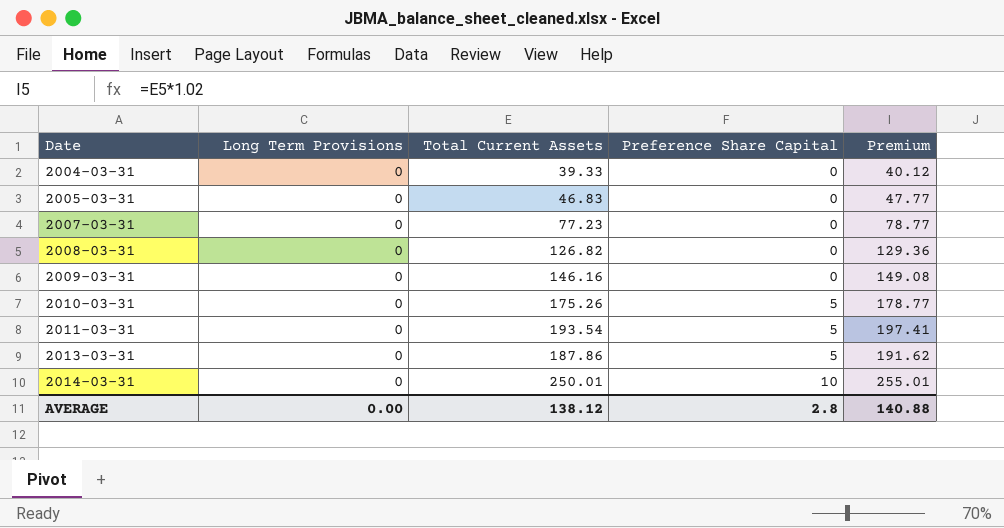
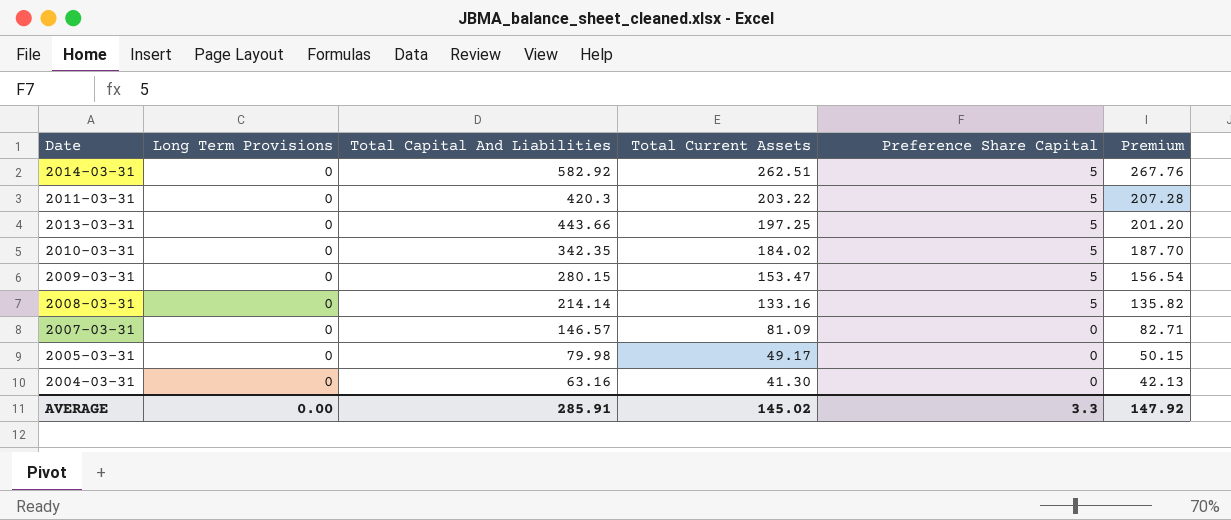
row order: Date ascending -> Total Current Assets descending
column Total Capital And Liabilities | position: none -> 3
2014-03-31 | Total Current Assets: 250.01 -> 262.51
2014-03-31 | Preference Share Capital: 10 -> 5
2014-03-31 | Premium: 255.01 -> 267.76
2011-03-31 | Total Current Assets: 193.54 -> 203.22
2011-03-31 | Premium: 197.41 -> 207.28
2013-03-31 | Total Current Assets: 187.86 -> 197.25
2013-03-31 | Premium: 191.62 -> 201.20
2010-03-31 | Total Current Assets: 175.26 -> 184.02
2010-03-31 | Premium: 178.77 -> 187.70
2009-03-31 | Total Current Assets: 146.16 -> 153.47
2009-03-31 | Preference Share Capital: 0 -> 5
2009-03-31 | Premium: 149.08 -> 156.54
2008-03-31 | Total Current Assets: 126.82 -> 133.16
2008-03-31 | Preference Share Capital: 0 -> 5
2008-03-31 | Premium: 129.36 -> 135.82
2007-03-31 | Total Current Assets: 77.23 -> 81.09
2007-03-31 | Premium: 78.77 -> 82.71
2005-03-31 | Total Current Assets: 46.83 -> 49.17
2005-03-31 | Premium: 47.77 -> 50.15
2004-03-31 | Total Current Assets: 39.33 -> 41.30
2004-03-31 | Premium: 40.12 -> 42.13
AVERAGE | Total Current Assets: 138.12 -> 145.02
AVERAGE | Preference Share Capital: 2.8 -> 3.3
AVERAGE | Premium: 140.88 -> 147.92

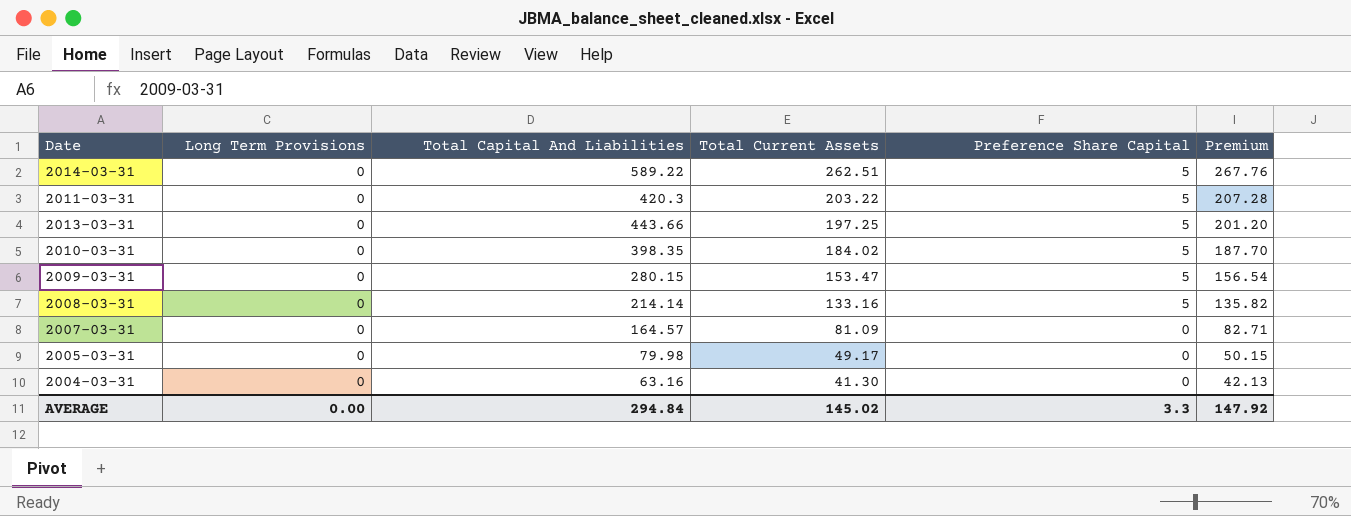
2014-03-31 | Total Capital And Liabilities: 582.92 -> 589.22
2010-03-31 | Total Capital And Liabilities: 342.35 -> 398.35
2007-03-31 | Total Capital And Liabilities: 146.57 -> 164.57
AVERAGE | Total Capital And Liabilities: 285.91 -> 294.84

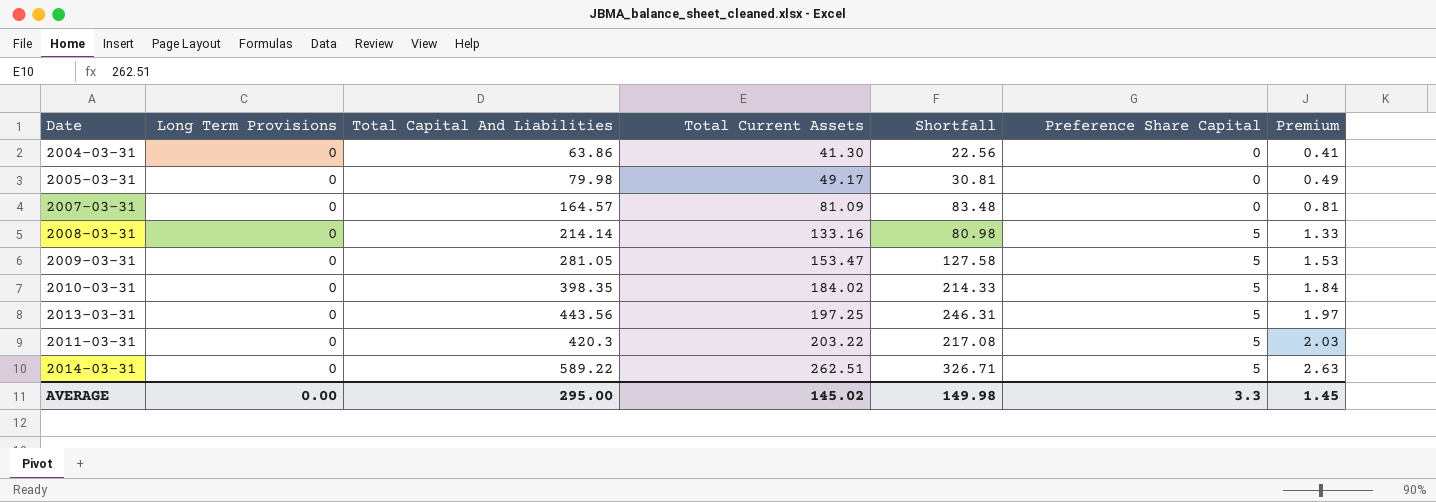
row order: Total Current Assets descending -> Total Current Assets ascending
column Shortfall | formula: none -> [Total Capital And Liabilities] - [Total Current Assets]
column Premium | formula: [Total Current Assets] * 1.02 -> [Total Current Assets] * 0.01
2004-03-31 | Total Capital And Liabilities: 63.16 -> 63.86
2009-03-31 | Total Capital And Liabilities: 280.15 -> 281.05
2013-03-31 | Total Capital And Liabilities: 443.66 -> 443.56
AVERAGE | Total Capital And Liabilities: 294.84 -> 295.00
AVERAGE | Premium: 147.92 -> 1.45

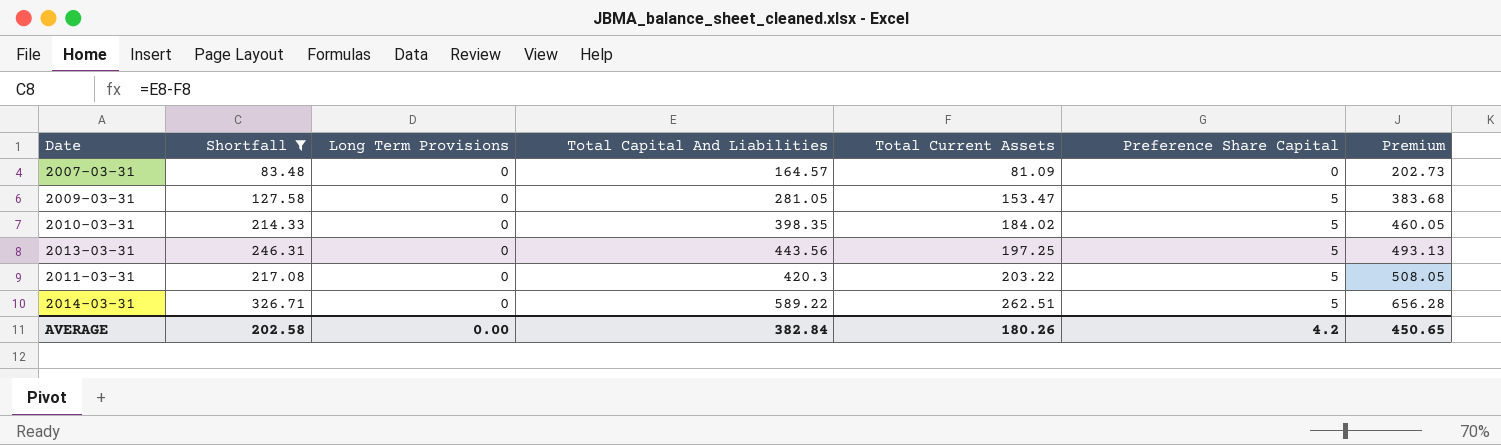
filter: none -> Shortfall >= 83.48
column Shortfall | position: 5 -> 2
column Premium | formula: [Total Current Assets] * 0.01 -> [Total Current Assets] * 2.5
AVERAGE | Shortfall: 149.98 -> 202.58
AVERAGE | Total Capital And Liabilities: 295.00 -> 382.84
AVERAGE | Total Current Assets: 145.02 -> 180.26
AVERAGE | Preference Share Capital: 3.3 -> 4.2
AVERAGE | Premium: 1.45 -> 450.65

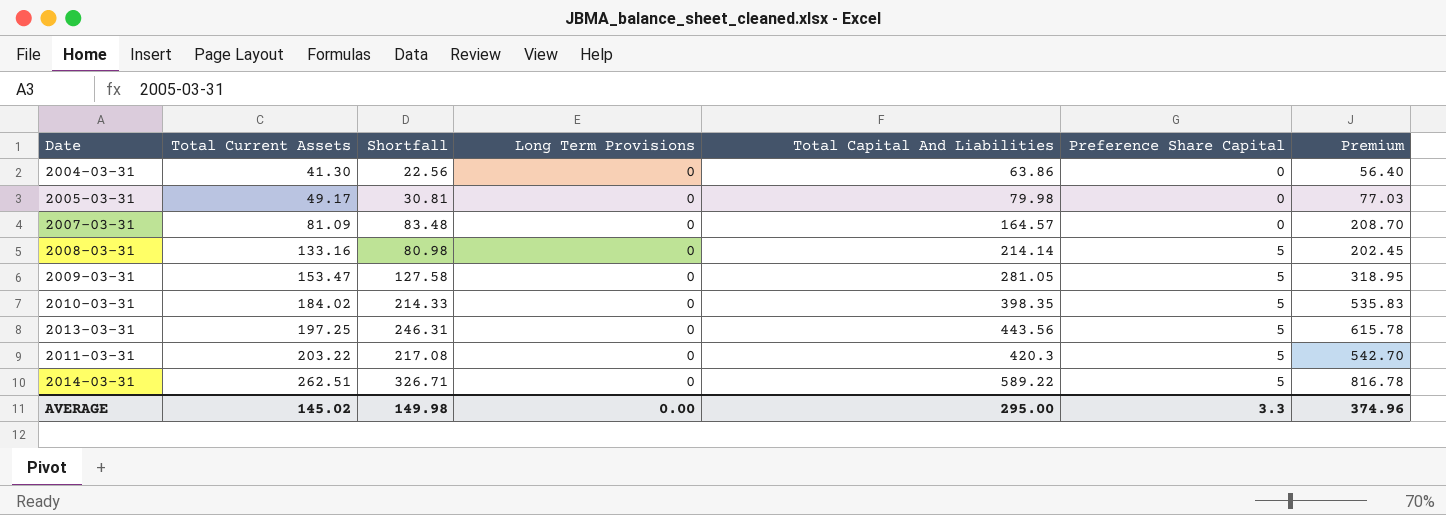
filter: Shortfall >= 83.48 -> none
column Total Current Assets | position: 5 -> 2
column Premium | formula: [Total Current Assets] * 2.5 -> [Shortfall] * 2.5
AVERAGE | Total Current Assets: 180.26 -> 145.02
AVERAGE | Shortfall: 202.58 -> 149.98
AVERAGE | Total Capital And Liabilities: 382.84 -> 295.00
AVERAGE | Preference Share Capital: 4.2 -> 3.3
AVERAGE | Premium: 450.65 -> 374.96

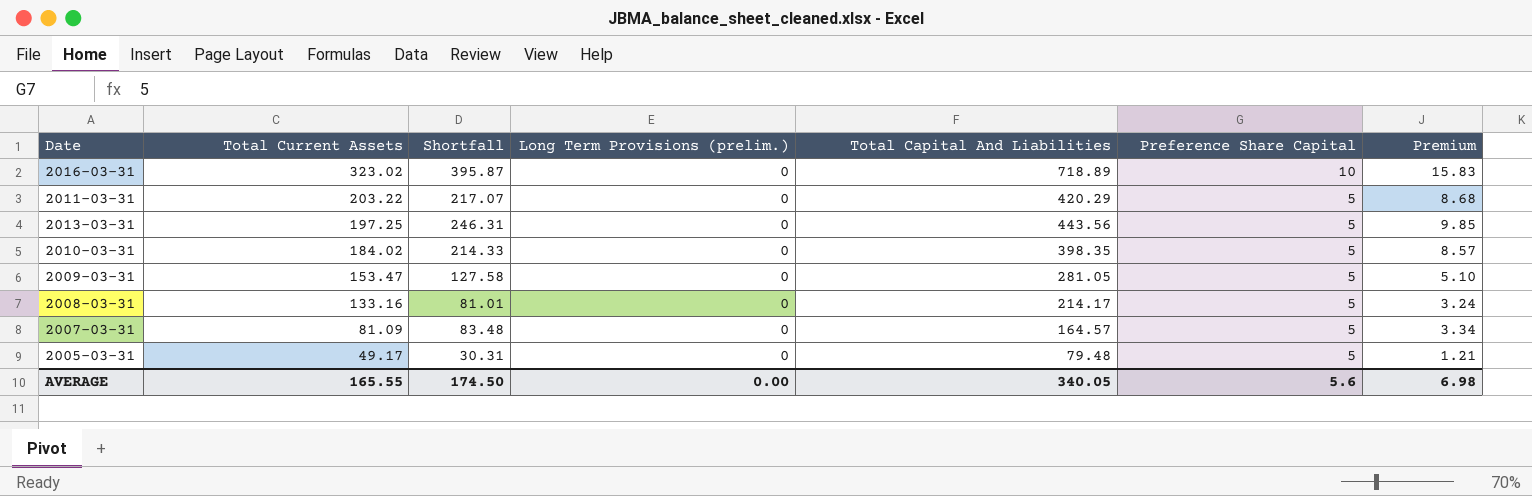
row order: Total Current Assets ascending -> Total Current Assets descending
column name: Long Term Provisions -> Long Term Provisions (prelim.)
column Premium | formula: [Shortfall] * 2.5 -> [Shortfall] * 0.04
row 2004-03-31: 41.30 | 22.56 | 0 | 63.86 | 0 | 56.40 -> none
row 2014-03-31: 262.51 | 326.71 | 0 | 589.22 | 5 | 816.78 -> none
row 2016-03-31: none -> 323.02 | 395.87 | 0 | 718.89 | 10 | 15.83
2011-03-31 | Shortfall: 217.08 -> 217.07
2011-03-31 | Total Capital And Liabilities: 420.3 -> 420.29
2008-03-31 | Shortfall: 80.98 -> 81.01
2008-03-31 | Total Capital And Liabilities: 214.14 -> 214.17
2007-03-31 | Preference Share Capital: 0 -> 5
2005-03-31 | Shortfall: 30.81 -> 30.31
2005-03-31 | Total Capital And Liabilities: 79.98 -> 79.48
2005-03-31 | Preference Share Capital: 0 -> 5
AVERAGE | Total Current Assets: 145.02 -> 165.55
AVERAGE | Shortfall: 149.98 -> 174.50
AVERAGE | Total Capital And Liabilities: 295.00 -> 340.05
AVERAGE | Preference Share Capital: 3.3 -> 5.6
AVERAGE | Premium: 374.96 -> 6.98

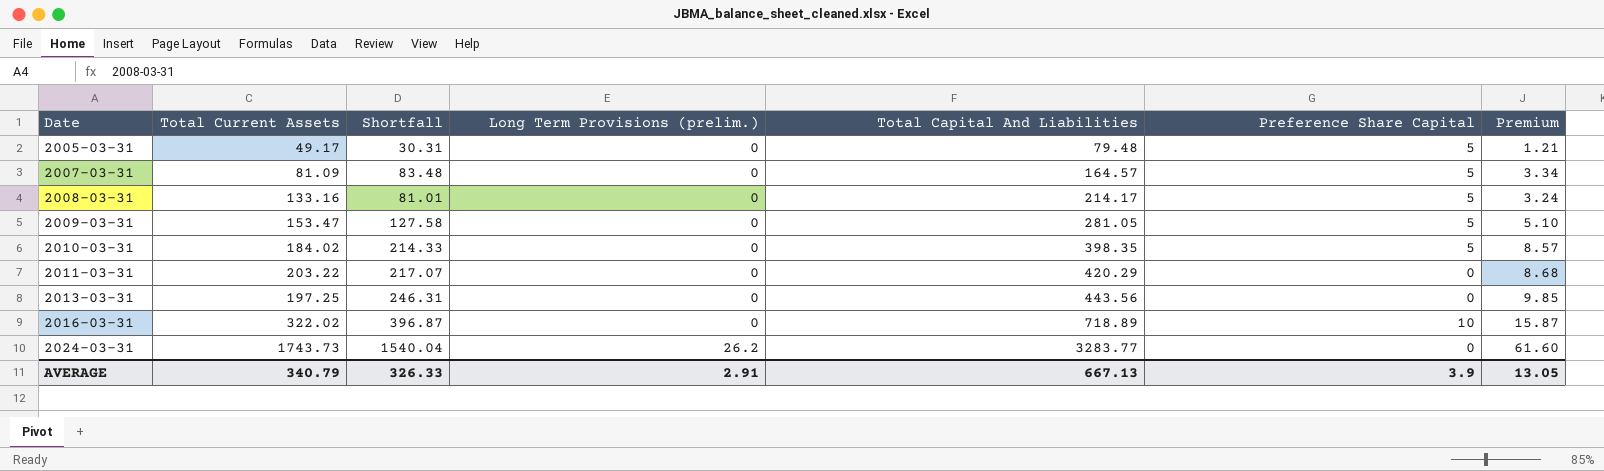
row order: Total Current Assets descending -> Date ascending
2011-03-31 | Preference Share Capital: 5 -> 0
2013-03-31 | Preference Share Capital: 5 -> 0
2016-03-31 | Total Current Assets: 323.02 -> 322.02
2016-03-31 | Shortfall: 395.87 -> 396.87
2016-03-31 | Premium: 15.83 -> 15.87
row 2024-03-31: none -> 1743.73 | 1540.04 | 26.2 | 3283.77 | 0 | 61.60
AVERAGE | Total Current Assets: 165.55 -> 340.79
AVERAGE | Shortfall: 174.50 -> 326.33
AVERAGE | Long Term Provisions (prelim.): 0.00 -> 2.91
AVERAGE | Total Capital And Liabilities: 340.05 -> 667.13
AVERAGE | Preference Share Capital: 5.6 -> 3.9
AVERAGE | Premium: 6.98 -> 13.05

